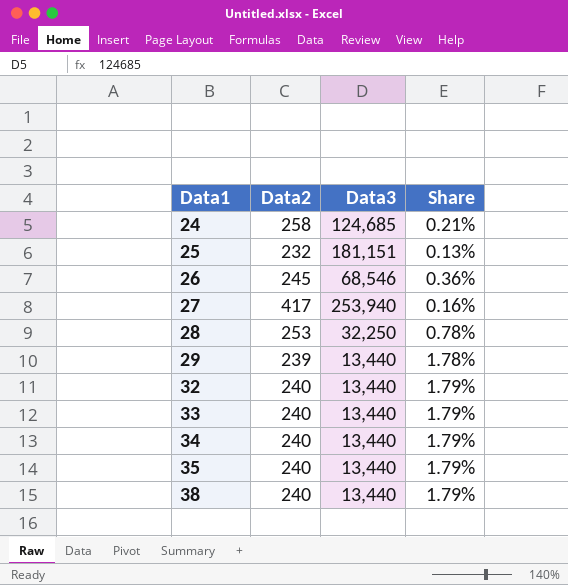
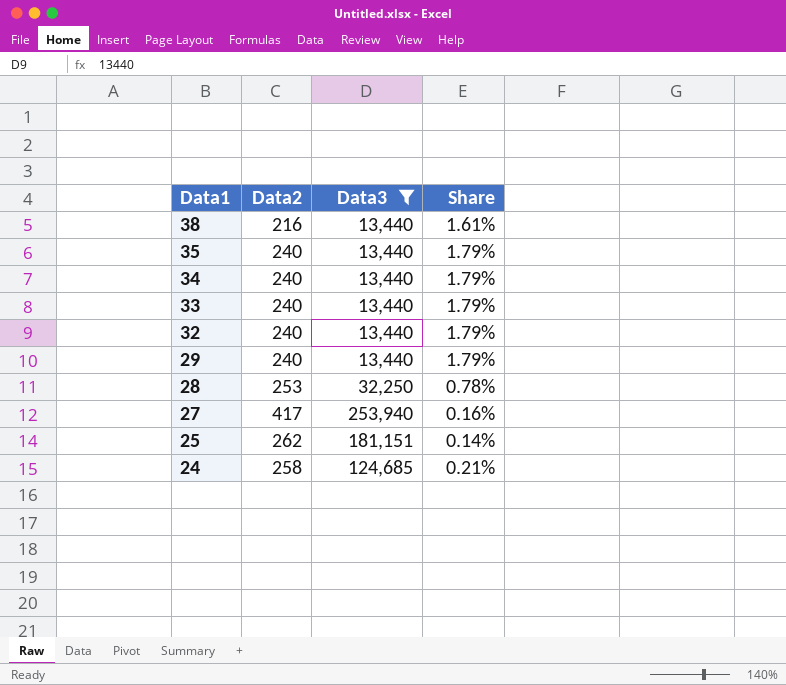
filter: none -> Data3 != 68,546
row order: Data1 ascending -> Data1 descending
38 | Data2: 240 -> 216
38 | Share: 1.79% -> 1.61%
29 | Data2: 239 -> 240
29 | Share: 1.78% -> 1.79%
25 | Data2: 232 -> 262
25 | Share: 0.13% -> 0.14%

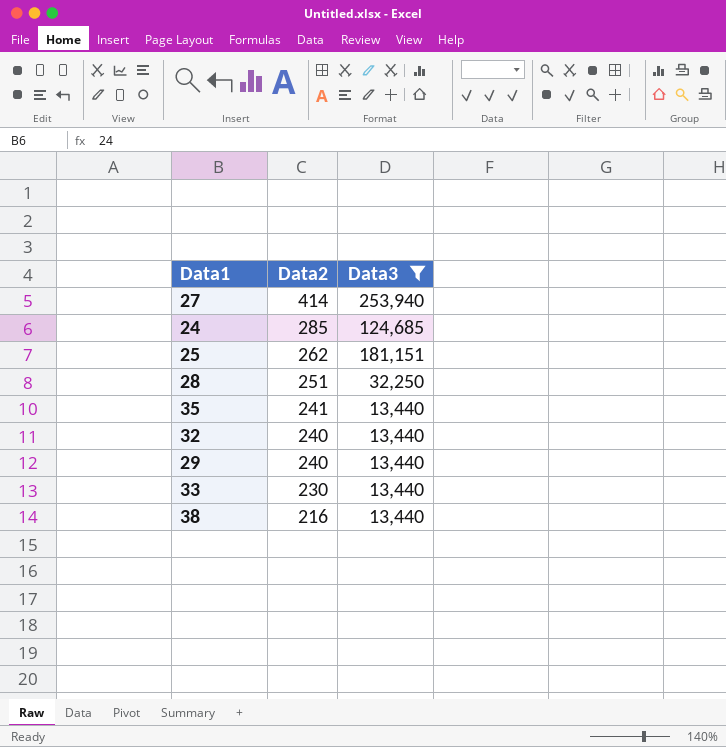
row order: Data1 descending -> Data2 descending
column Share | formula: [Data2] / [Data3] -> none
row 34: 240 | 13,440 | 1.79% -> none
27 | Data2: 417 -> 414
24 | Data2: 258 -> 285
28 | Data2: 253 -> 251
35 | Data2: 240 -> 241
33 | Data2: 240 -> 230

